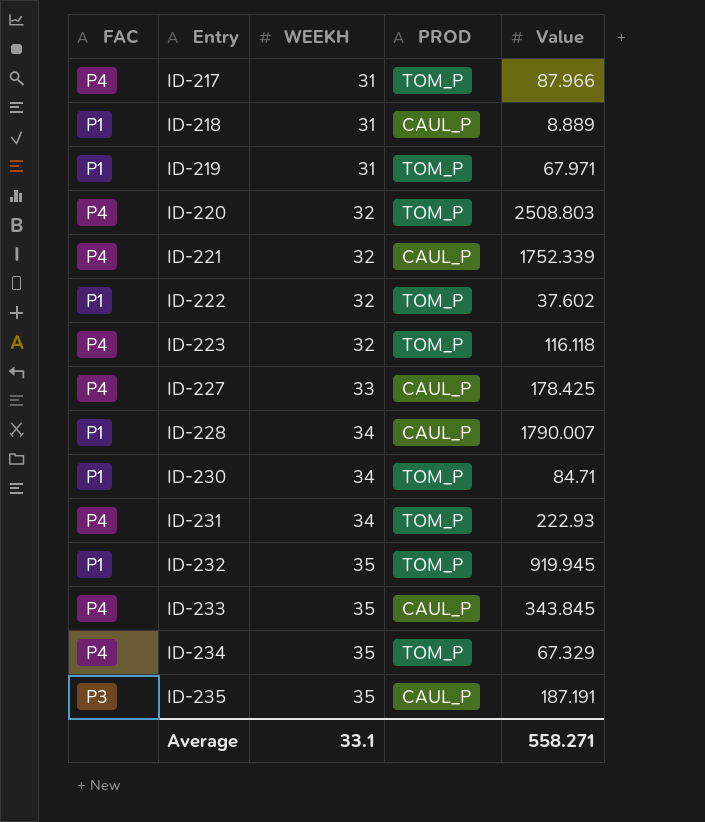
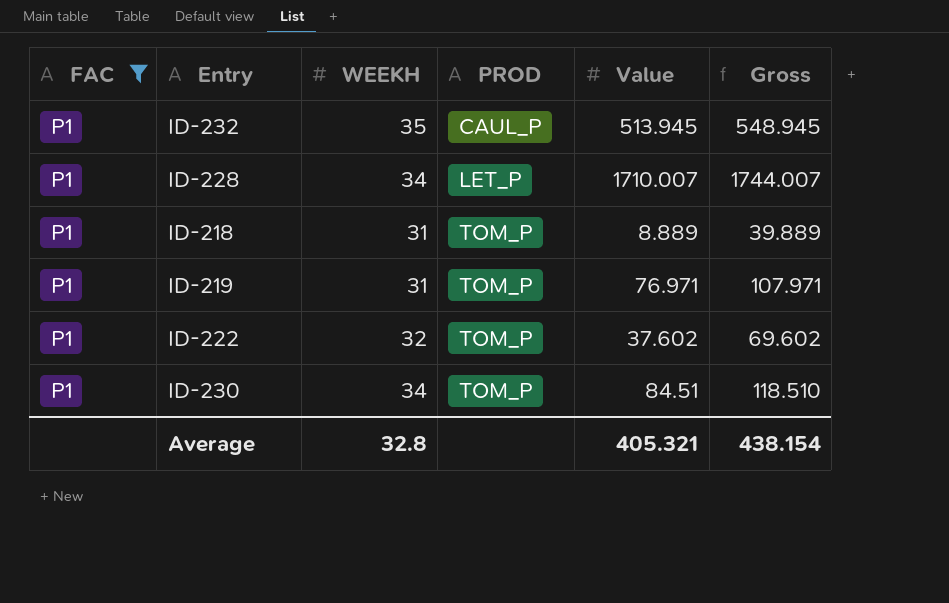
filter: none -> FAC = P1
row order: Entry ascending -> PROD ascending
column Gross | formula: none -> [WEEKH] + [Value]
ID-232 | PROD: TOM_P -> CAUL_P
ID-232 | Value: 919.945 -> 513.945
ID-228 | PROD: CAUL_P -> LET_P
ID-228 | Value: 1790.007 -> 1710.007
ID-218 | PROD: CAUL_P -> TOM_P
ID-219 | Value: 67.971 -> 76.971
ID-230 | Value: 84.71 -> 84.51
Average | WEEKH: 33.1 -> 32.8
Average | Value: 558.271 -> 405.321

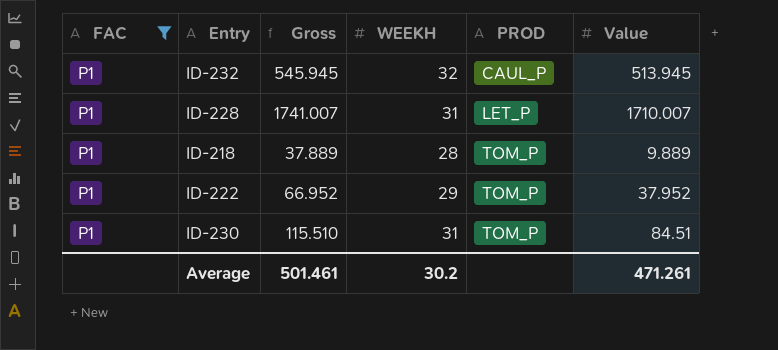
column Gross | position: 6 -> 3
row ID-219: P1 | 31 | TOM_P | 76.971 | 107.971 -> none
ID-232 | Gross: 548.945 -> 545.945
ID-232 | WEEKH: 35 -> 32
ID-228 | Gross: 1744.007 -> 1741.007
ID-228 | WEEKH: 34 -> 31
ID-218 | Gross: 39.889 -> 37.889
ID-218 | WEEKH: 31 -> 28
ID-218 | Value: 8.889 -> 9.889
ID-222 | Gross: 69.602 -> 66.952
ID-222 | WEEKH: 32 -> 29
ID-222 | Value: 37.602 -> 37.952
ID-230 | Gross: 118.510 -> 115.510
ID-230 | WEEKH: 34 -> 31
Average | Gross: 438.154 -> 501.461
Average | WEEKH: 32.8 -> 30.2
Average | Value: 405.321 -> 471.261

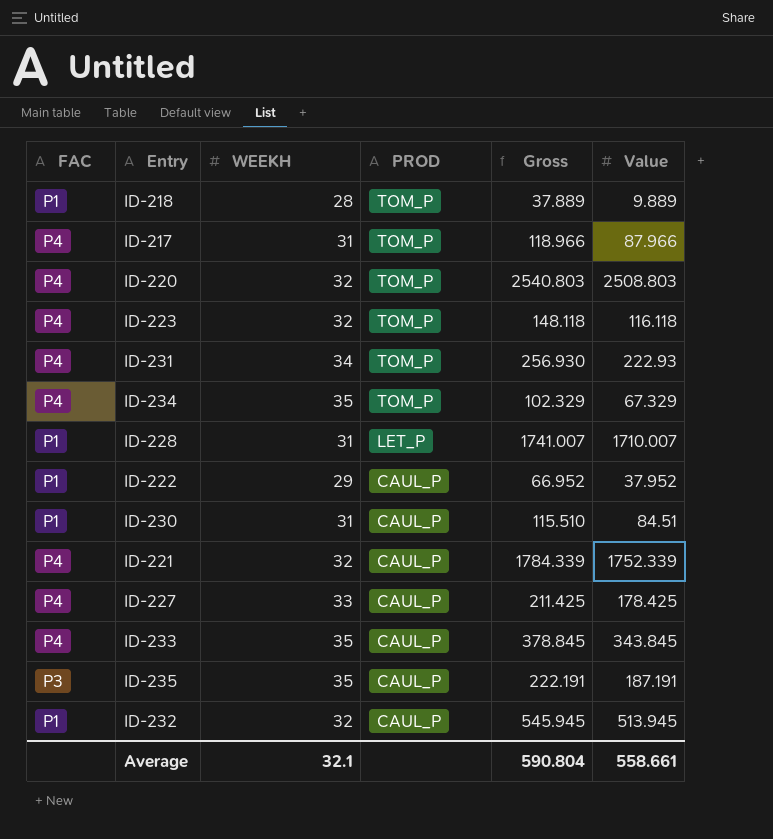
filter: FAC = P1 -> none
row order: PROD ascending -> PROD descending
column Gross | position: 3 -> 5
ID-222 | PROD: TOM_P -> CAUL_P
ID-230 | PROD: TOM_P -> CAUL_P
Average | WEEKH: 30.2 -> 32.1
Average | Gross: 501.461 -> 590.804
Average | Value: 471.261 -> 558.661

